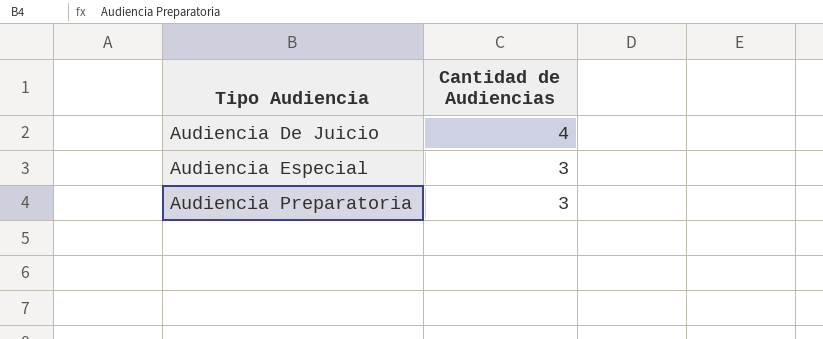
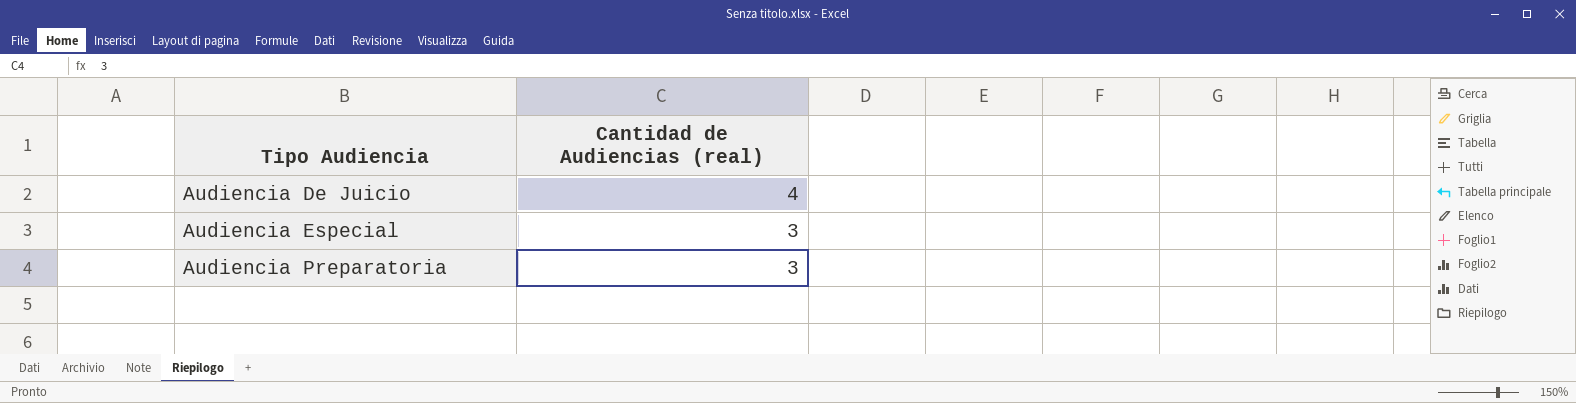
column name: Cantidad de Audiencias -> Cantidad de Audiencias (real)

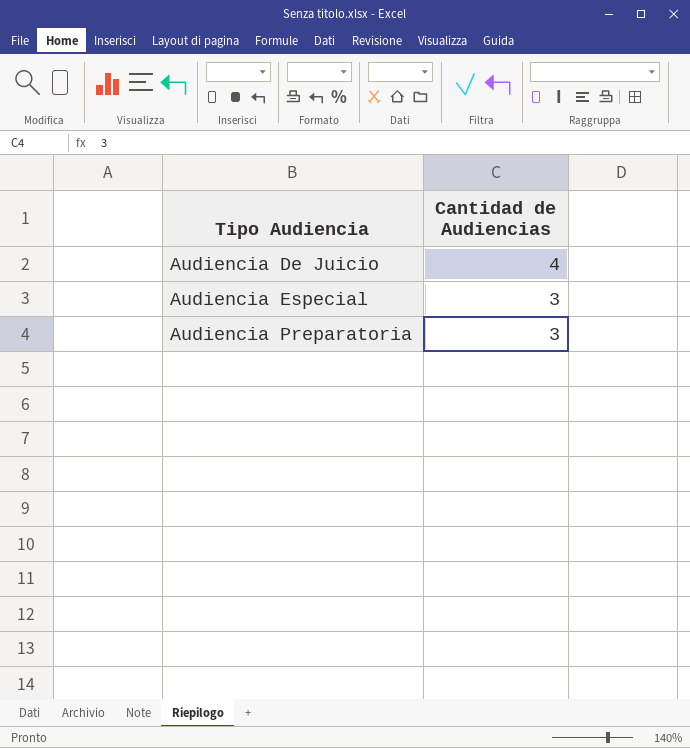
column name: Cantidad de Audiencias (real) -> Cantidad de Audiencias

